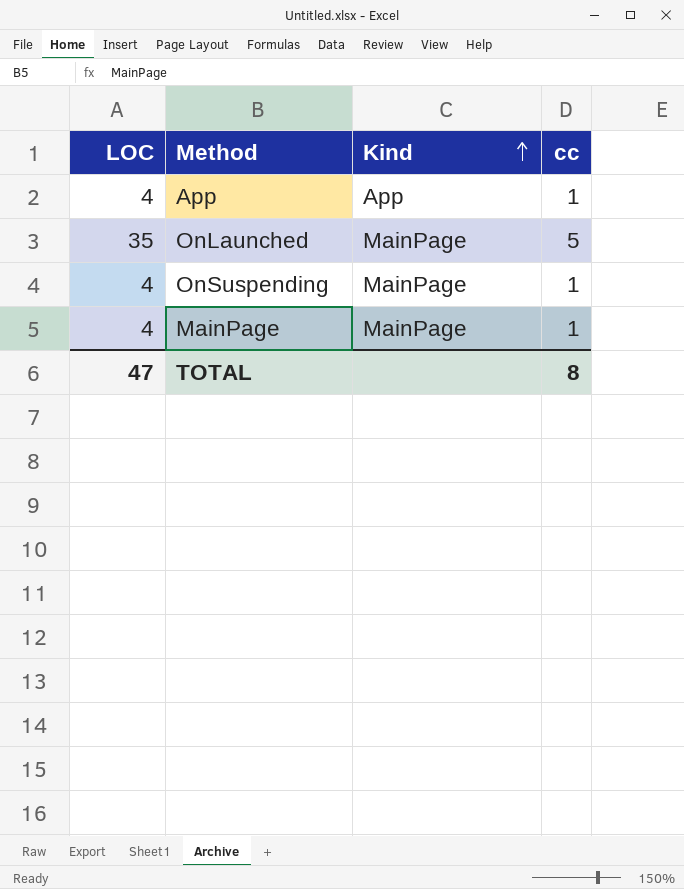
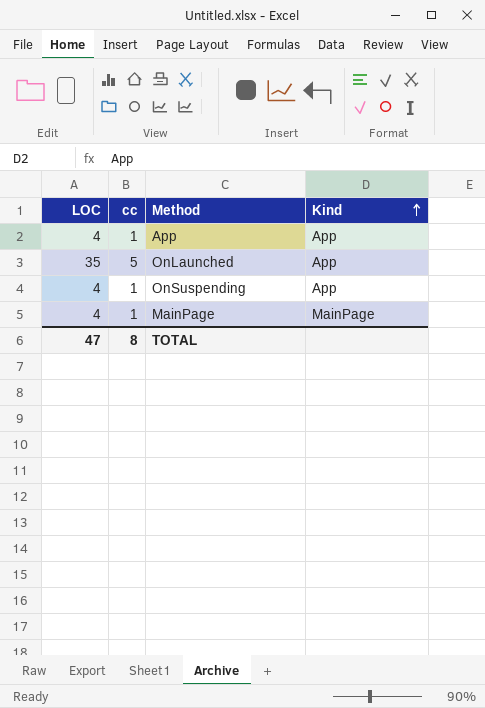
column cc | position: 4 -> 2
OnLaunched | Kind: MainPage -> App
OnSuspending | Kind: MainPage -> App

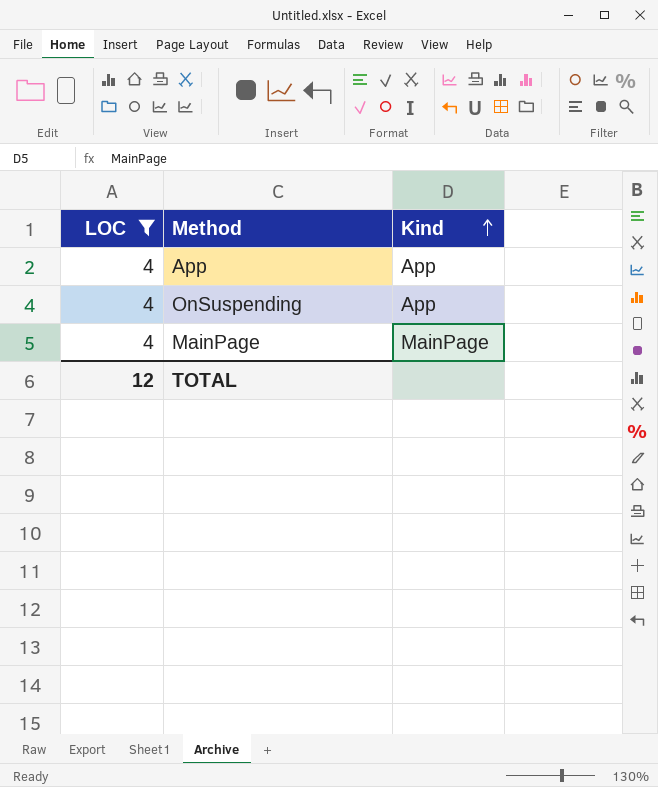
filter: none -> LOC = 4
column cc | position: 2 -> none
TOTAL | LOC: 47 -> 12

